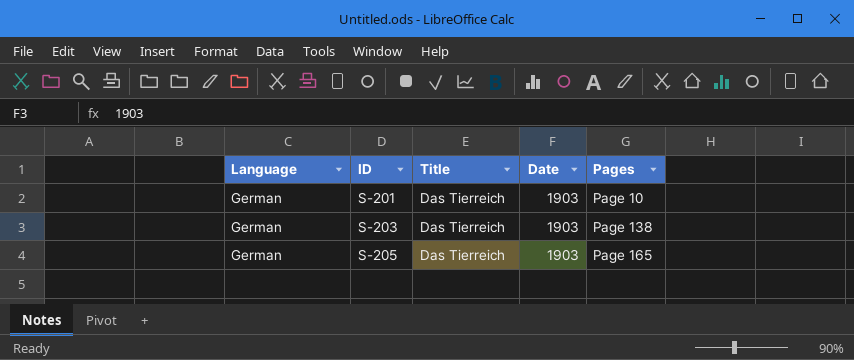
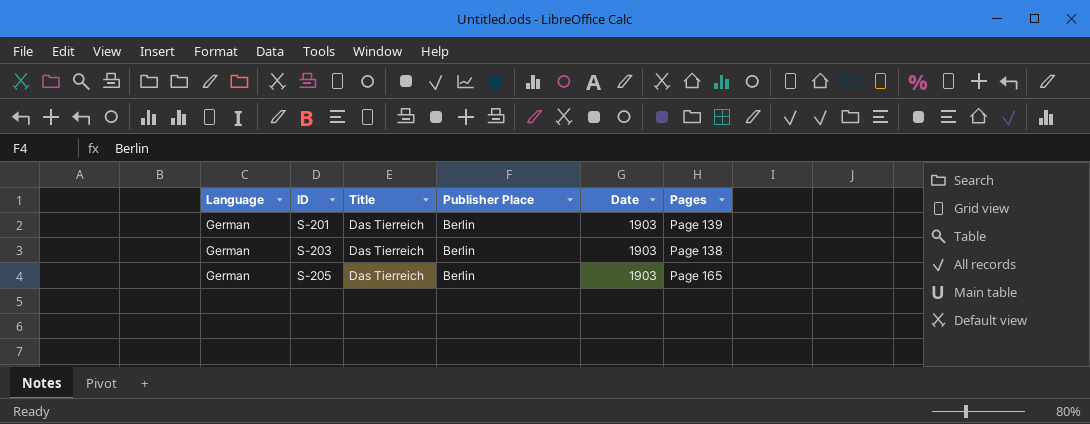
column Publisher Place | position: none -> 4
S-201 | Pages: Page 10 -> Page 139

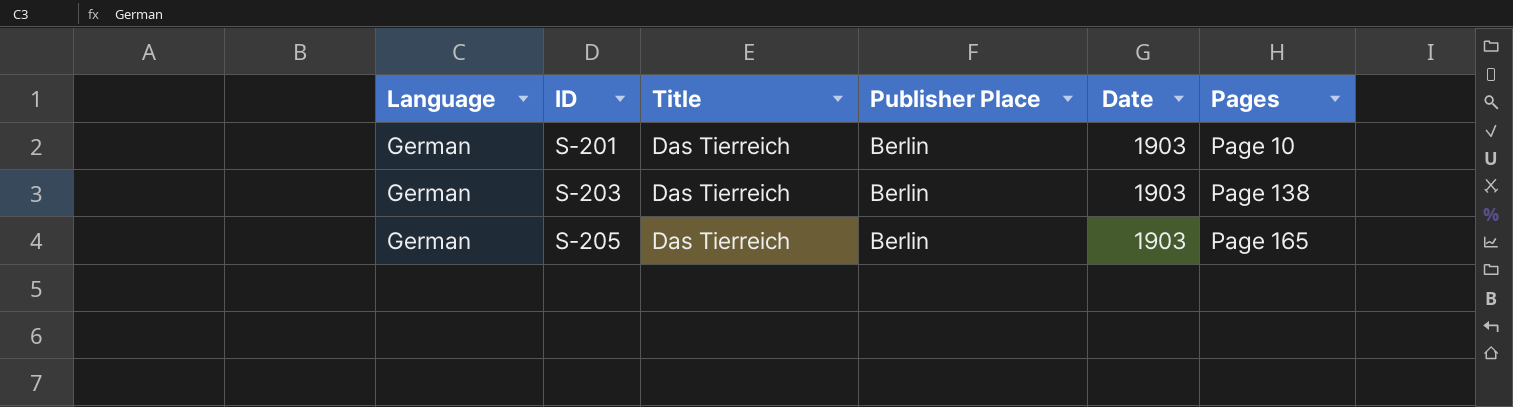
S-201 | Pages: Page 139 -> Page 10

